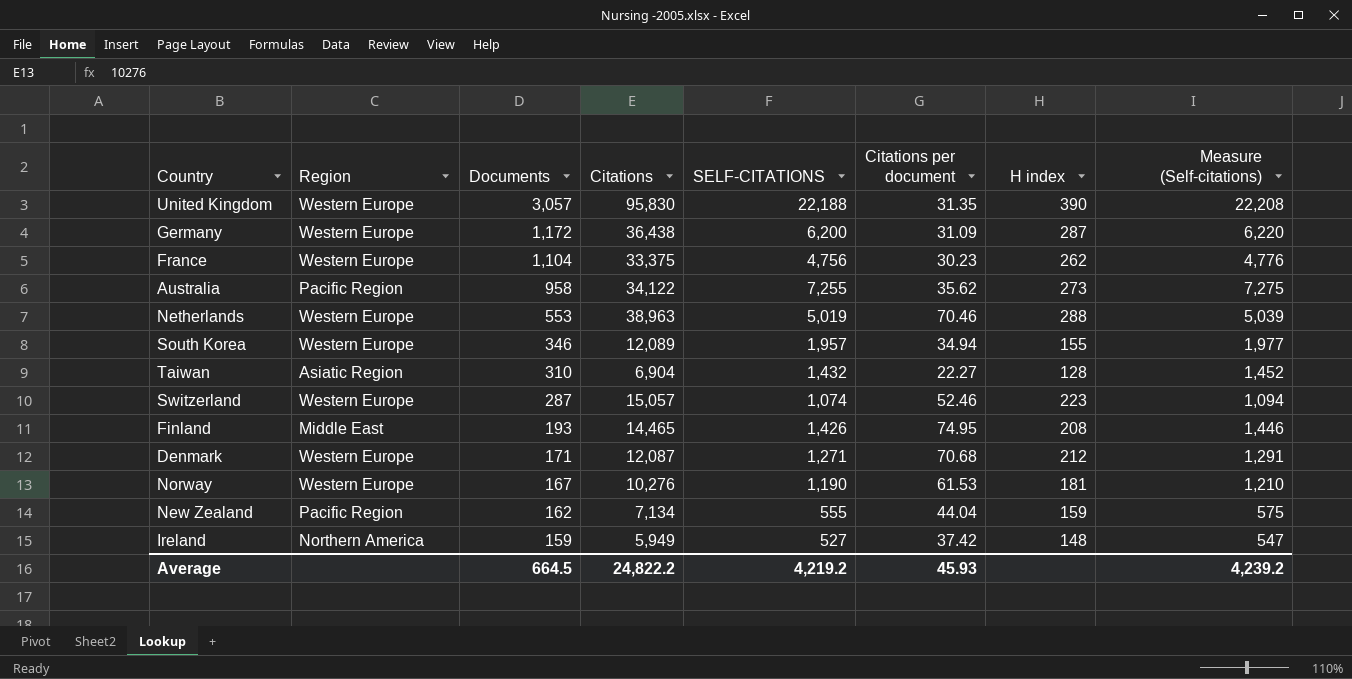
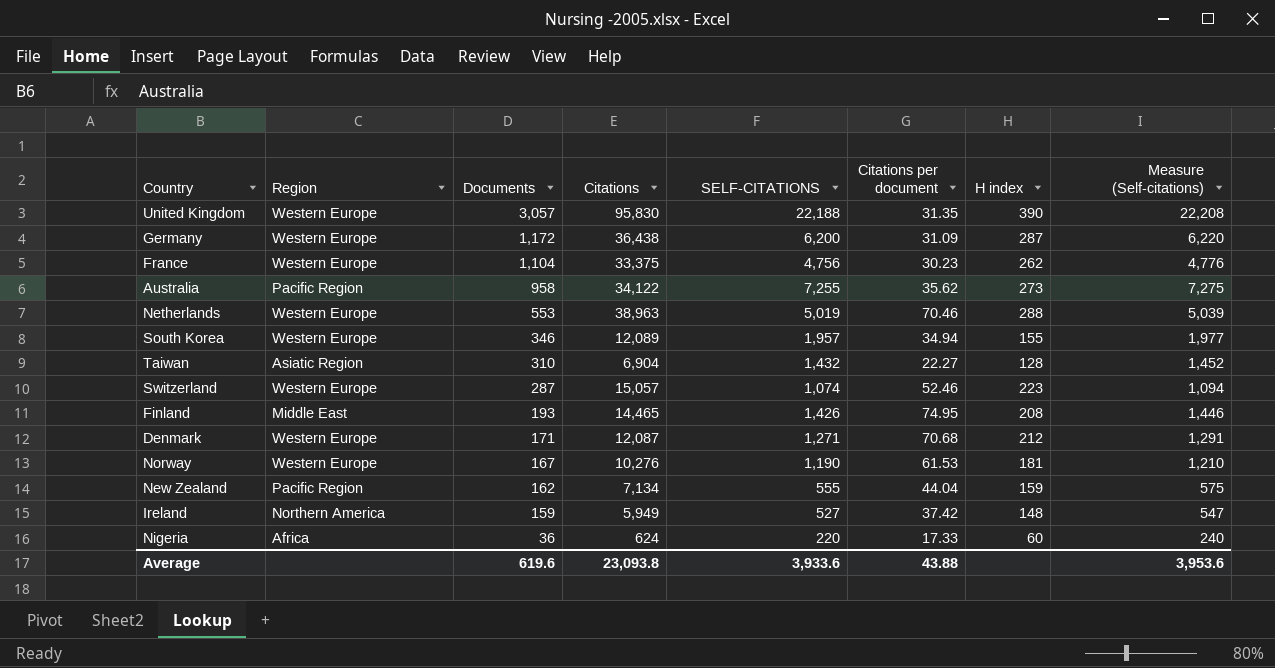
row Nigeria: none -> Africa | 36 | 624 | 220 | 17.33 | 60 | 240
Average | Documents: 664.5 -> 619.6
Average | Citations: 24,822.2 -> 23,093.8
Average | SELF-CITATIONS: 4,219.2 -> 3,933.6
Average | Citations per document: 45.93 -> 43.88
Average | Measure (Self-citations): 4,239.2 -> 3,953.6

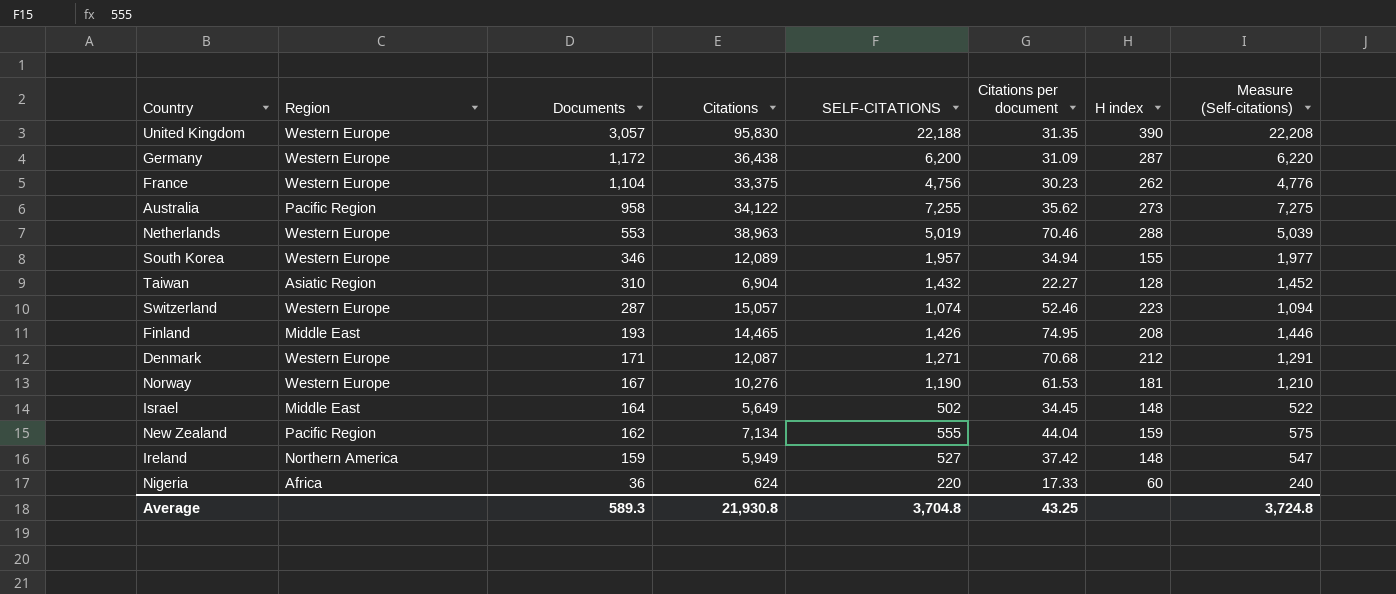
row Israel: none -> Middle East | 164 | 5,649 | 502 | 34.45 | 148 | 522
Average | Documents: 619.6 -> 589.3
Average | Citations: 23,093.8 -> 21,930.8
Average | SELF-CITATIONS: 3,933.6 -> 3,704.8
Average | Citations per document: 43.88 -> 43.25
Average | Measure (Self-citations): 3,953.6 -> 3,724.8

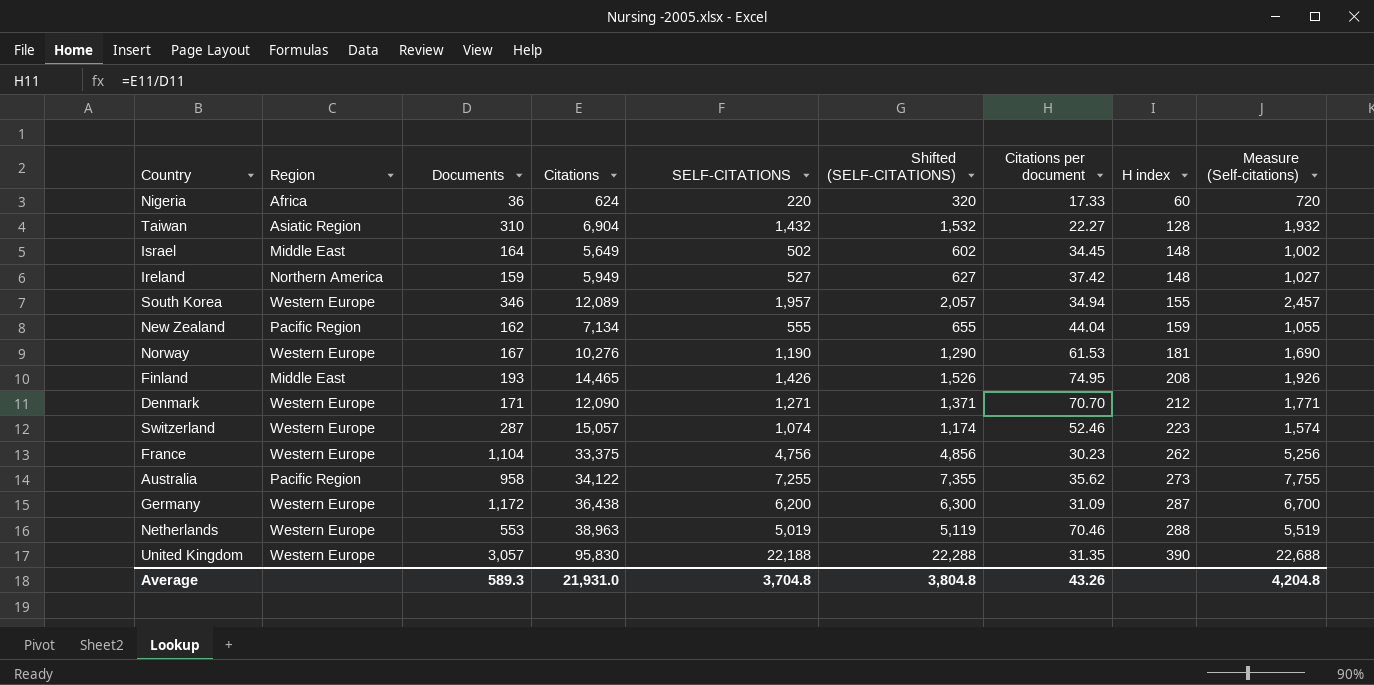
row order: Documents descending -> H index ascending
column Shifted (SELF-CITATIONS) | formula: none -> [SELF-CITATIONS] + 100
column Measure (Self-citations) | formula: [SELF-CITATIONS] + 20 -> [SELF-CITATIONS] + 500
Denmark | Citations: 12,087 -> 12,090
Denmark | Citations per document: 70.68 -> 70.70
Average | Citations: 21,930.8 -> 21,931.0
Average | Citations per document: 43.25 -> 43.26
Average | Measure (Self-citations): 3,724.8 -> 4,204.8

